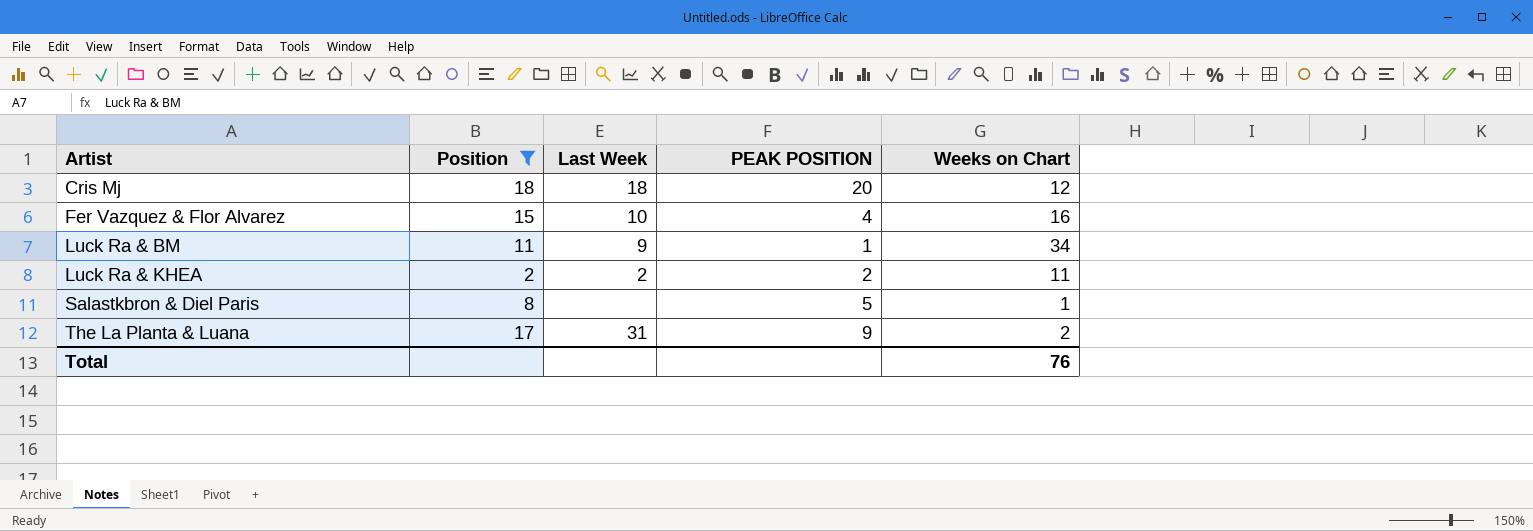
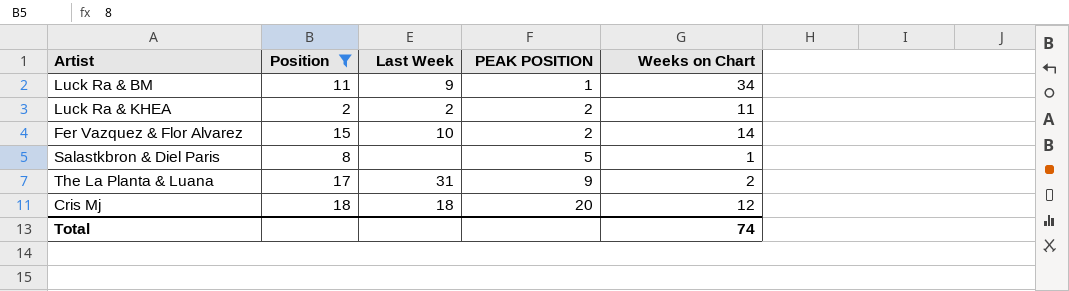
row order: Artist ascending -> PEAK POSITION ascending
Fer Vazquez & Flor Alvarez | PEAK POSITION: 4 -> 2
Fer Vazquez & Flor Alvarez | Weeks on Chart: 16 -> 14
Total | Weeks on Chart: 76 -> 74

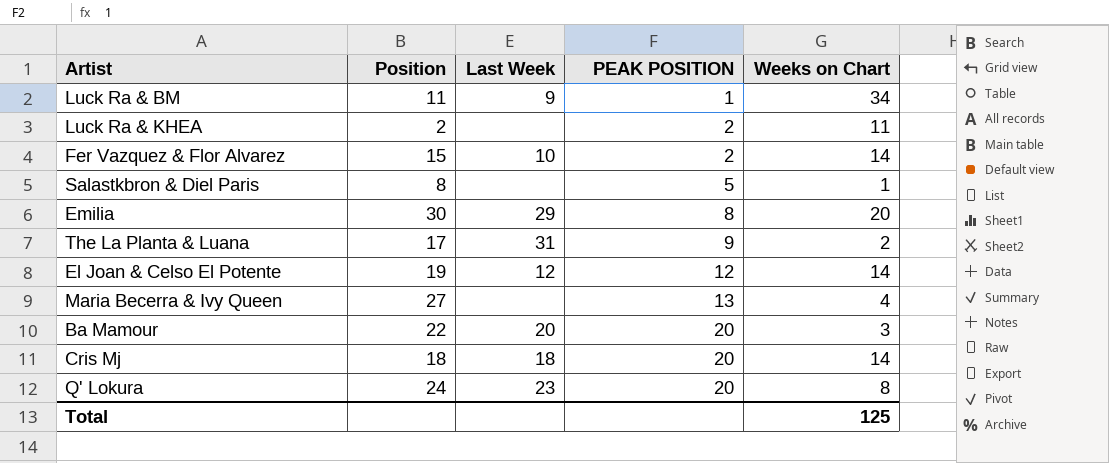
filter: Position <= 18 -> none
Luck Ra & KHEA | Last Week: 2 -> none
Cris Mj | Weeks on Chart: 12 -> 14
Total | Weeks on Chart: 74 -> 125

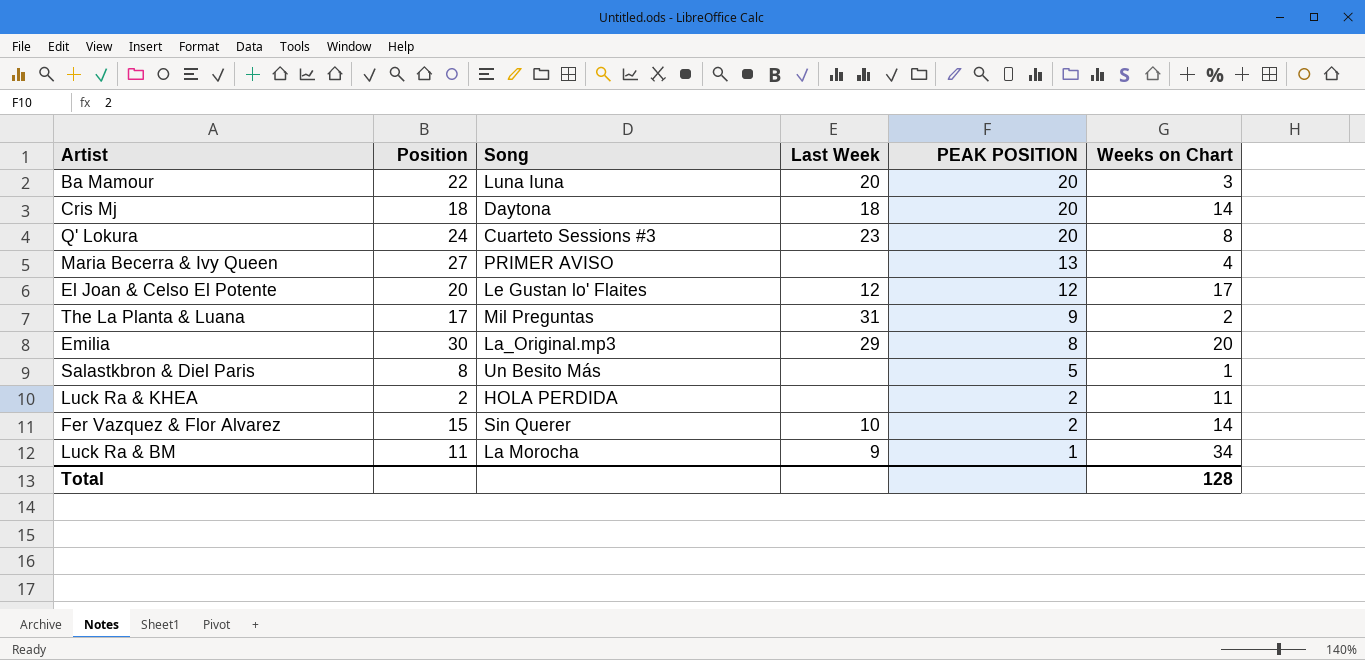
row order: PEAK POSITION ascending -> PEAK POSITION descending
column Song | position: none -> 3
El Joan & Celso El Potente | Position: 19 -> 20
El Joan & Celso El Potente | Weeks on Chart: 14 -> 17
Total | Weeks on Chart: 125 -> 128

